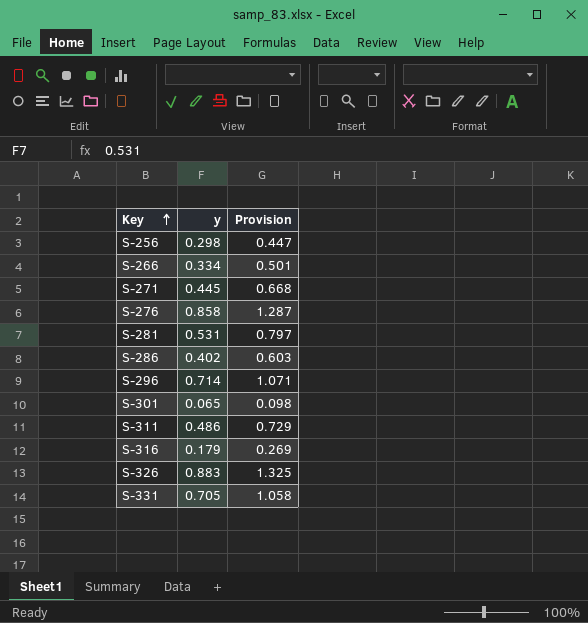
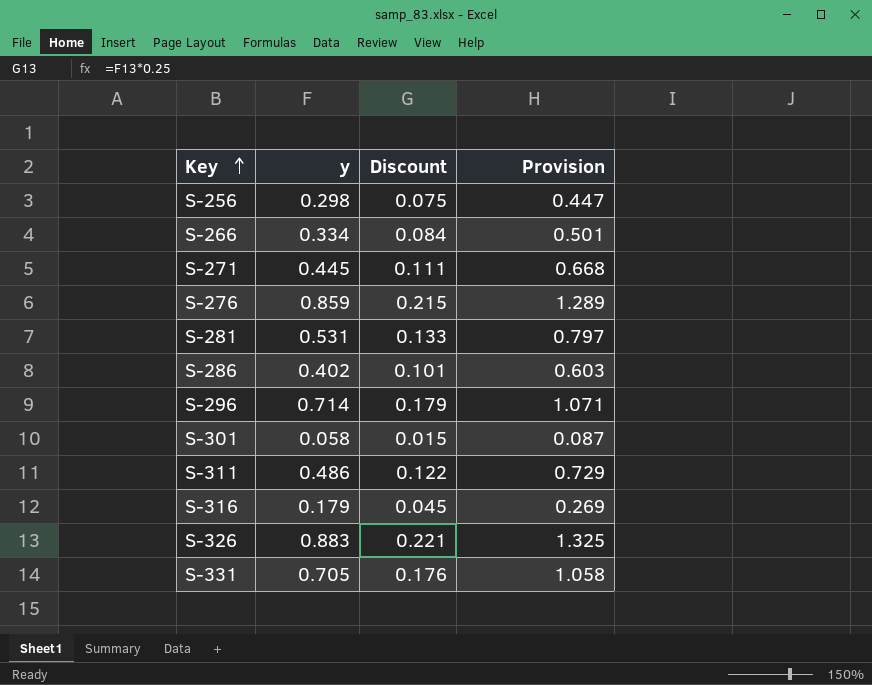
column Discount | formula: none -> [y] * 0.25
S-276 | y: 0.858 -> 0.859
S-276 | Provision: 1.287 -> 1.289
S-301 | y: 0.065 -> 0.058
S-301 | Provision: 0.098 -> 0.087

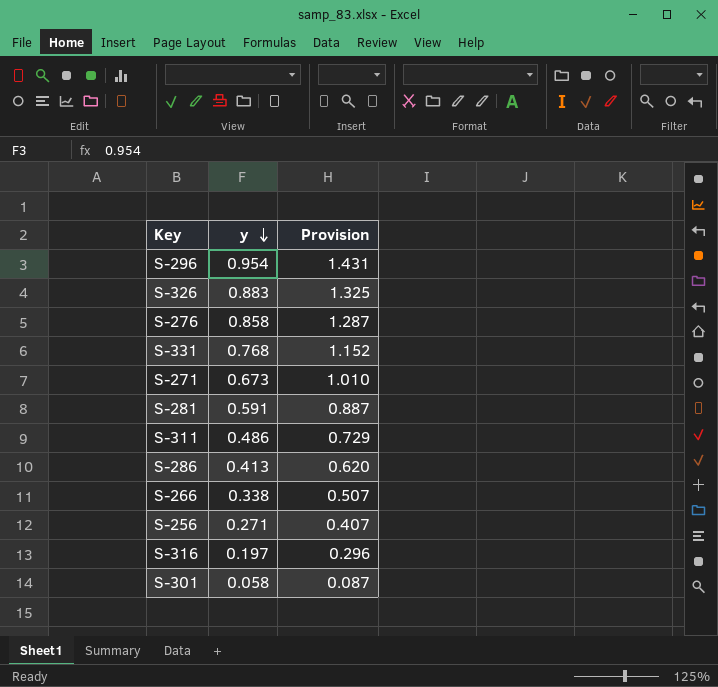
row order: Key ascending -> y descending
column Discount | formula: [y] * 0.25 -> none
S-296 | y: 0.714 -> 0.954
S-296 | Provision: 1.071 -> 1.431
S-276 | y: 0.859 -> 0.858
S-276 | Provision: 1.289 -> 1.287
S-331 | y: 0.705 -> 0.768
S-331 | Provision: 1.058 -> 1.152
S-271 | y: 0.445 -> 0.673
S-271 | Provision: 0.668 -> 1.010
S-281 | y: 0.531 -> 0.591
S-281 | Provision: 0.797 -> 0.887
S-286 | y: 0.402 -> 0.413
S-286 | Provision: 0.603 -> 0.620
S-266 | y: 0.334 -> 0.338
S-266 | Provision: 0.501 -> 0.507
S-256 | y: 0.298 -> 0.271
S-256 | Provision: 0.447 -> 0.407
S-316 | y: 0.179 -> 0.197
S-316 | Provision: 0.269 -> 0.296

